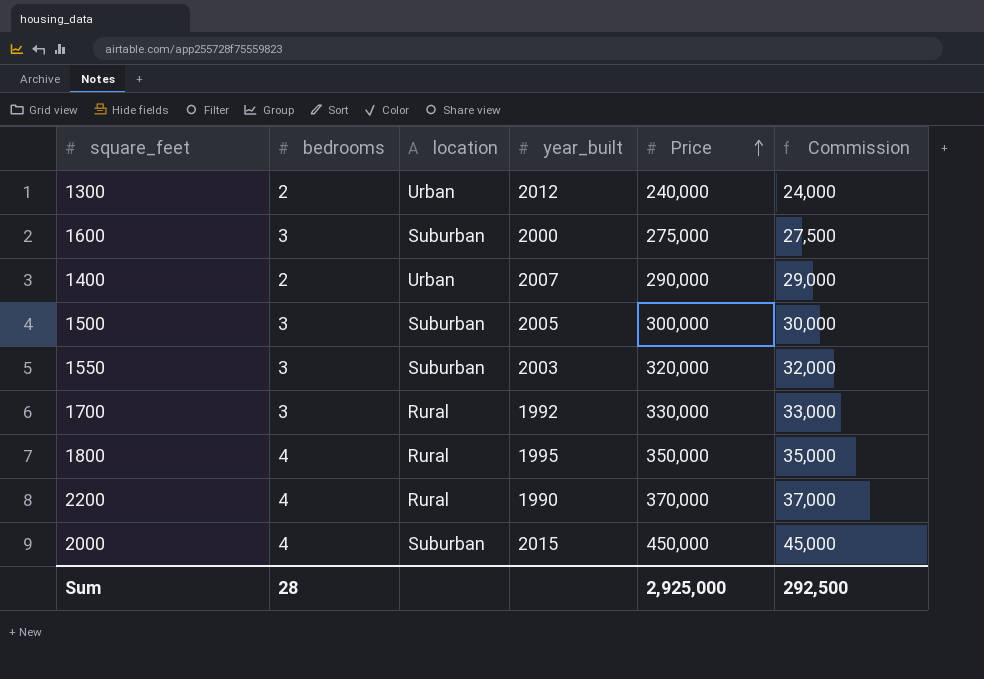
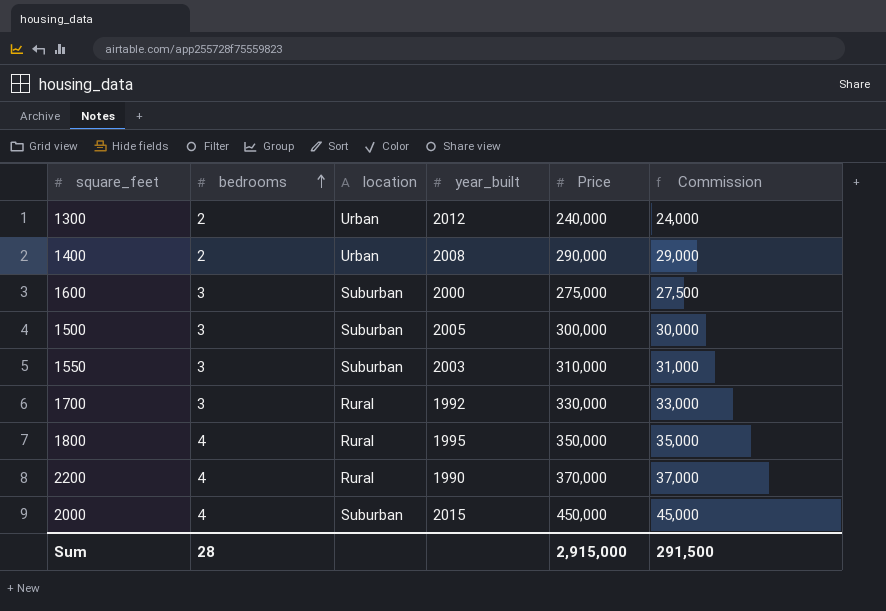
row order: Price ascending -> bedrooms ascending
1400 | year_built: 2007 -> 2008
1550 | Price: 320,000 -> 310,000
1550 | Commission: 32,000 -> 31,000
Sum | Price: 2,925,000 -> 2,915,000
Sum | Commission: 292,500 -> 291,500

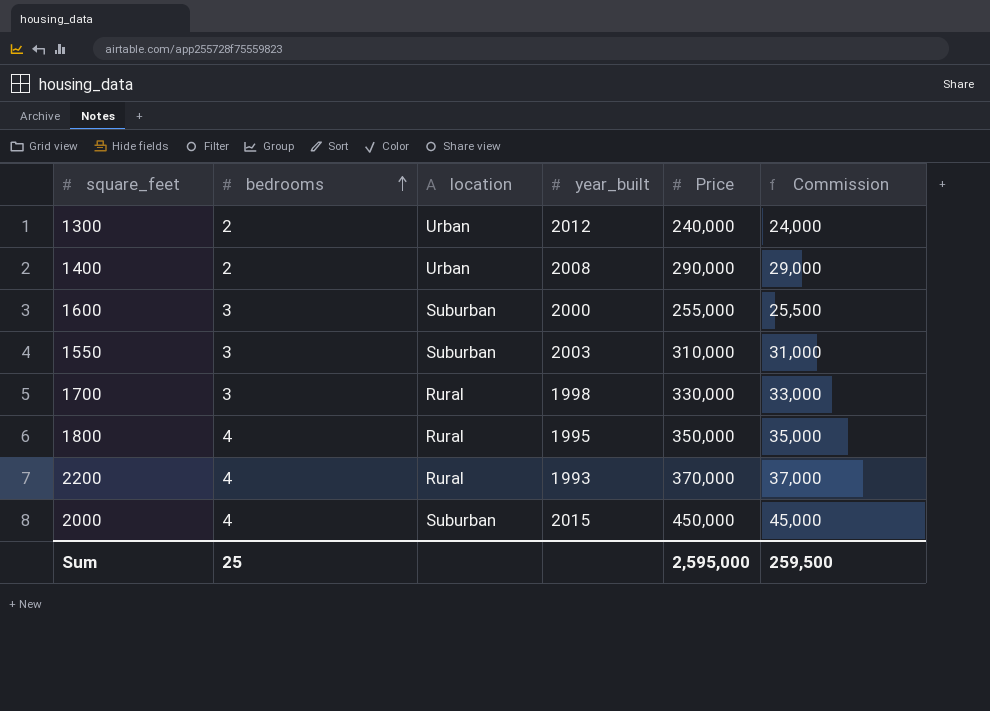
row 1500: 3 | Suburban | 2005 | 300,000 | 30,000 -> none
1600 | Price: 275,000 -> 255,000
1600 | Commission: 27,500 -> 25,500
1700 | year_built: 1992 -> 1998
2200 | year_built: 1990 -> 1993
Sum | bedrooms: 28 -> 25
Sum | Price: 2,915,000 -> 2,595,000
Sum | Commission: 291,500 -> 259,500

